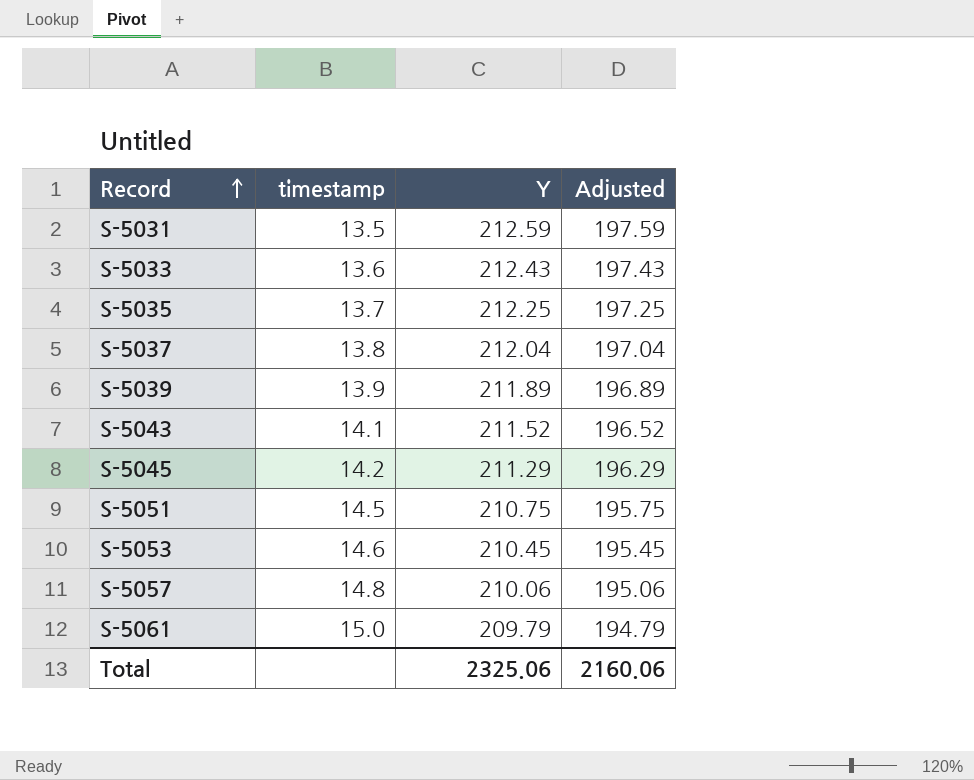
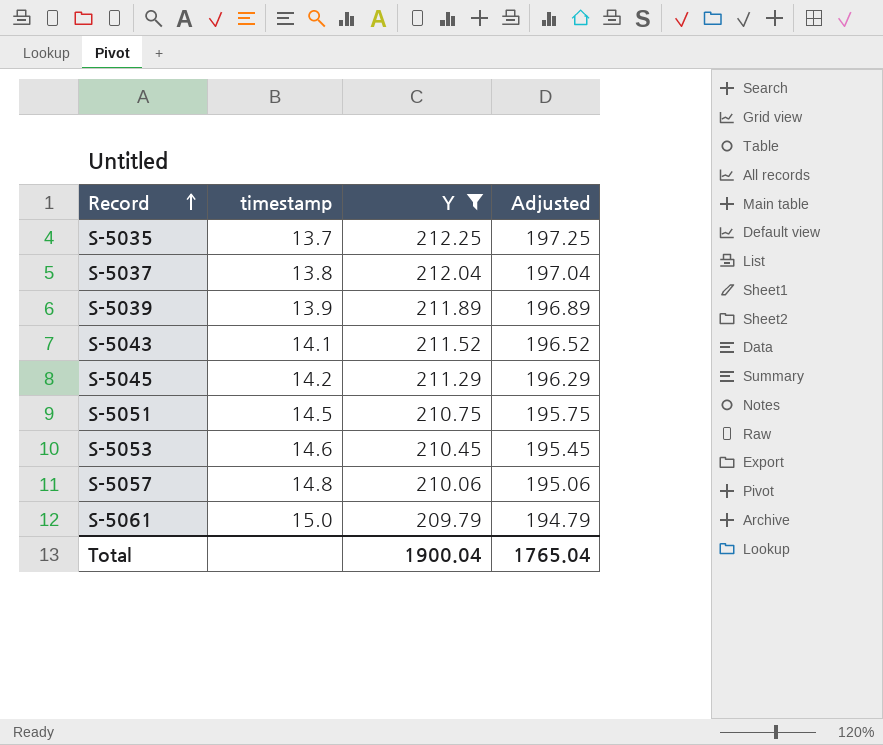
filter: none -> Y <= 212.25
Total | Y: 2325.06 -> 1900.04
Total | Adjusted: 2160.06 -> 1765.04

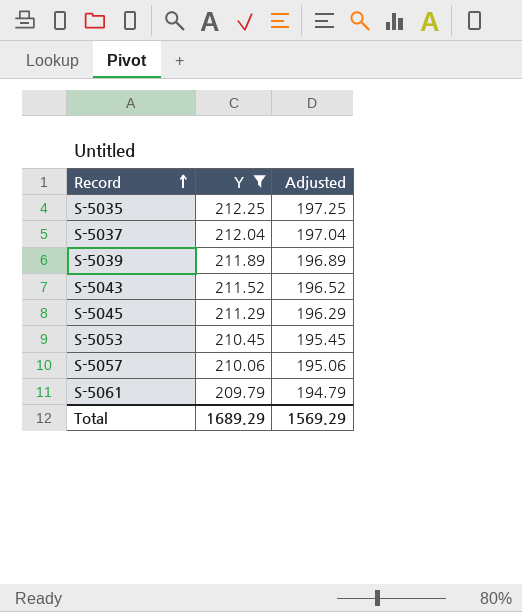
column timestamp | position: 2 -> none
row S-5051: 14.5 | 210.75 | 195.75 -> none
Total | Y: 1900.04 -> 1689.29
Total | Adjusted: 1765.04 -> 1569.29

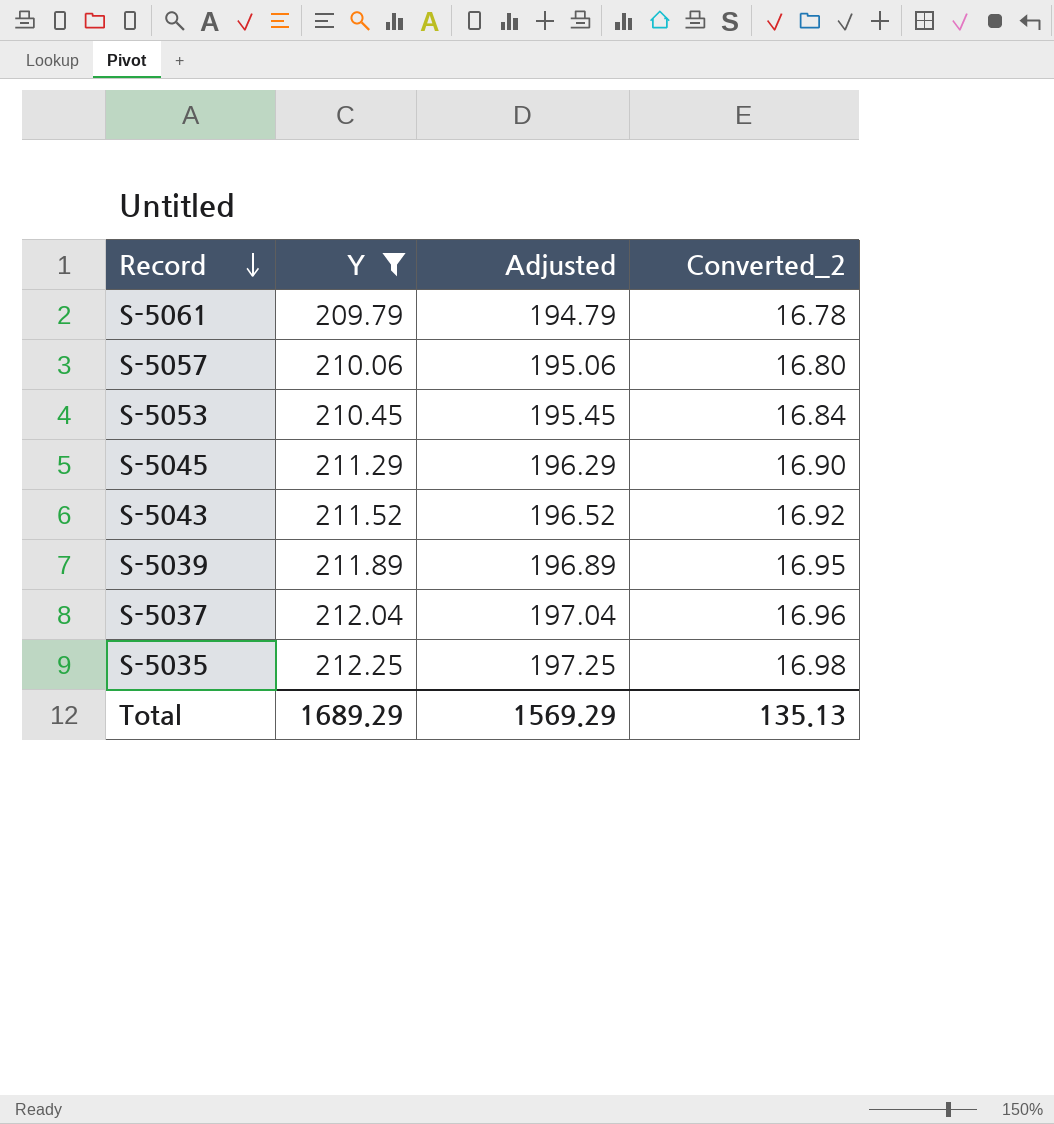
row order: Record ascending -> Record descending
column Converted_2 | formula: none -> [Y] * 0.08

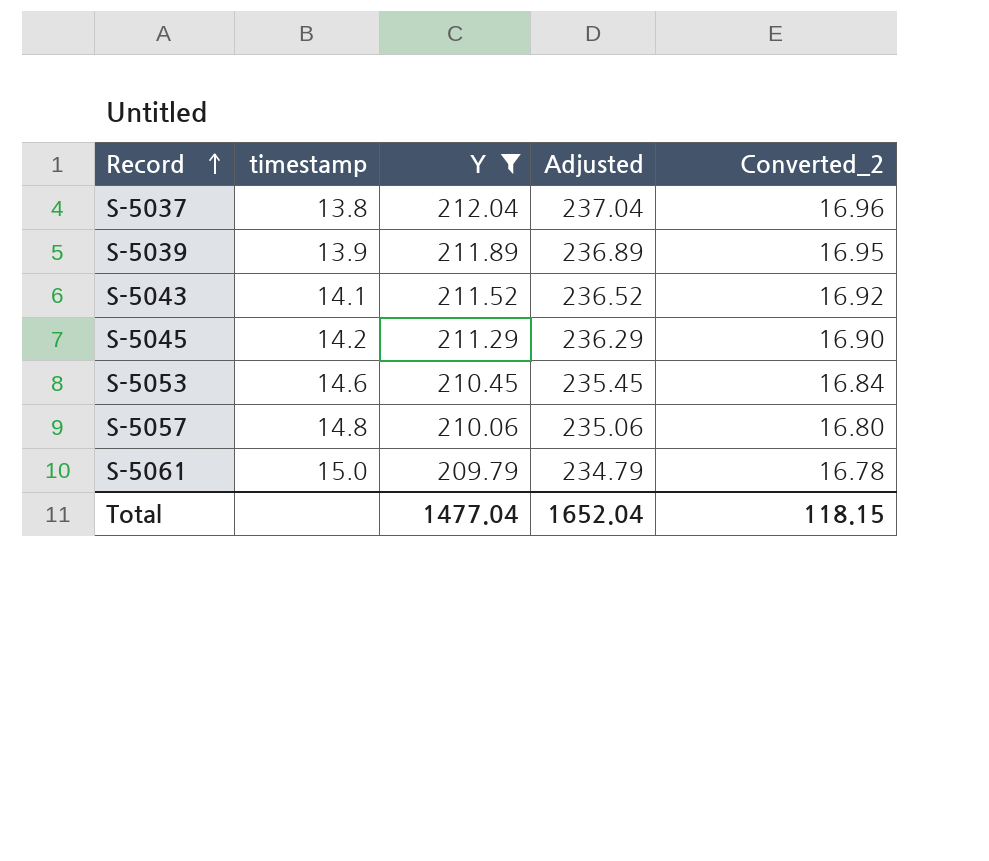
row order: Record descending -> Record ascending
column timestamp | position: none -> 2
column Adjusted | formula: [Y] - 15 -> [Y] + 25
row S-5035: 212.25 | 197.25 | 16.98 -> none
Total | Y: 1689.29 -> 1477.04
Total | Adjusted: 1569.29 -> 1652.04
Total | Converted_2: 135.13 -> 118.15

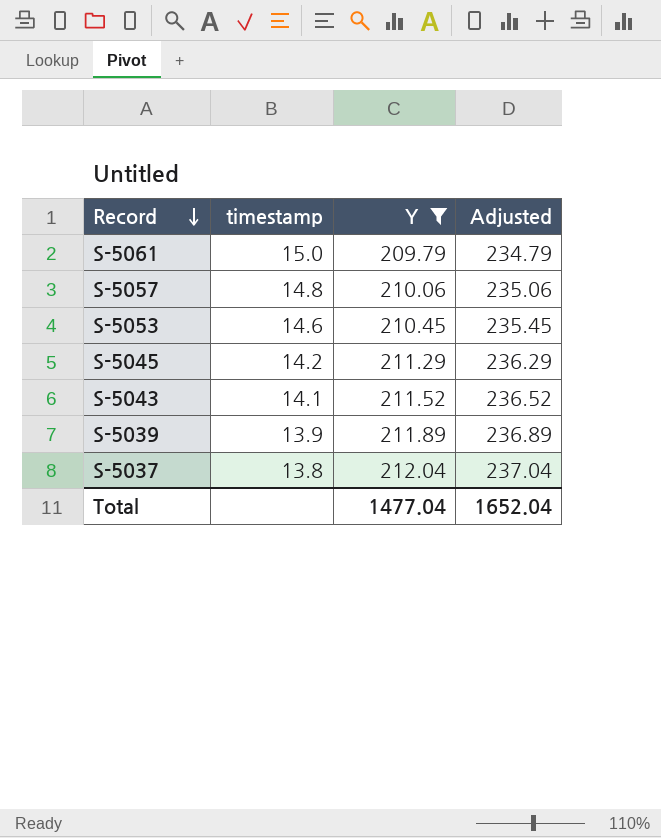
row order: Record ascending -> Record descending
column Converted_2 | formula: [Y] * 0.08 -> none

